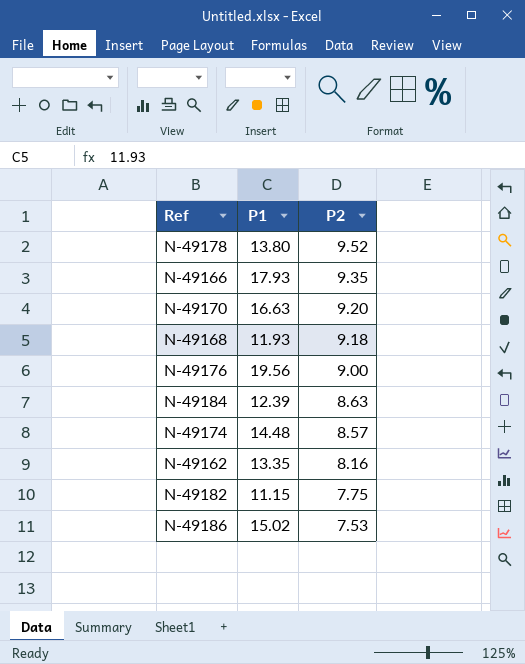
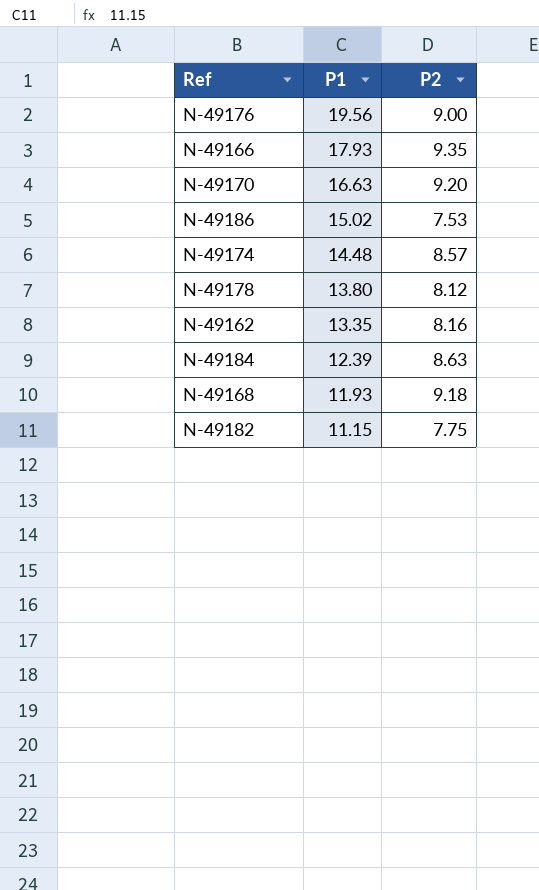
row order: P2 descending -> P1 descending
N-49178 | P2: 9.52 -> 8.12

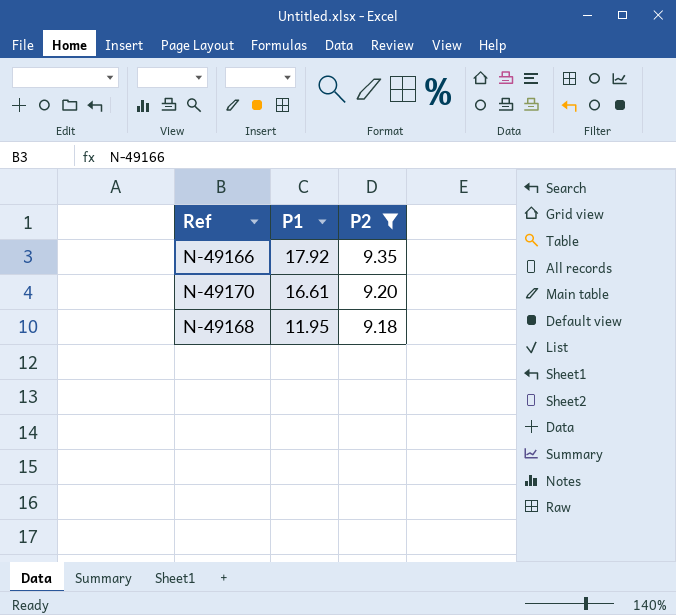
filter: none -> P2 >= 9.18
N-49166 | P1: 17.93 -> 17.92
N-49170 | P1: 16.63 -> 16.61
N-49168 | P1: 11.93 -> 11.95

